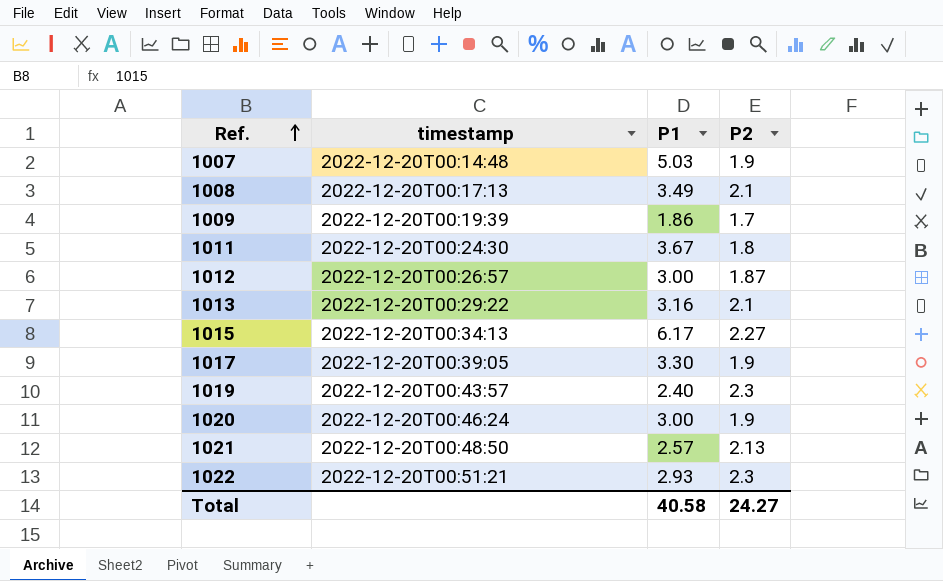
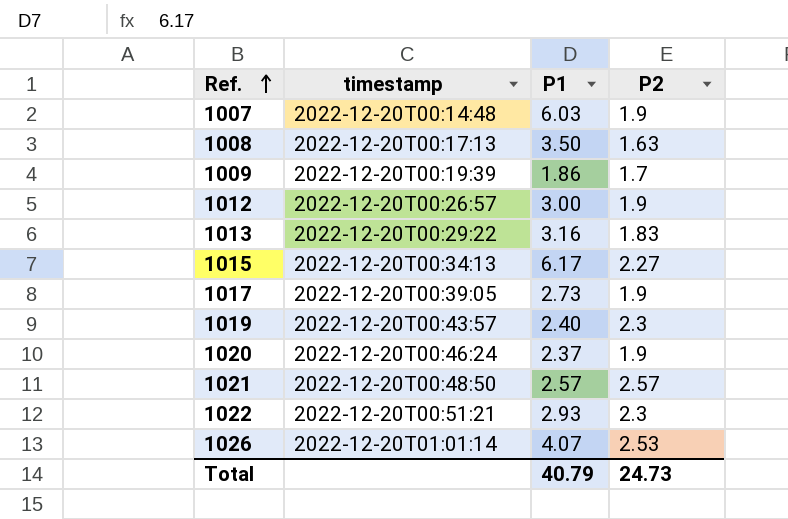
row 1011: 2022-12-20T00:24:30 | 3.67 | 1.8 -> none
1007 | P1: 5.03 -> 6.03
1008 | P1: 3.49 -> 3.50
1008 | P2: 2.1 -> 1.63
1012 | P2: 1.87 -> 1.9
1013 | P2: 2.1 -> 1.83
1017 | P1: 3.30 -> 2.73
1020 | P1: 3.00 -> 2.37
1021 | P2: 2.13 -> 2.57
row 1026: none -> 2022-12-20T01:01:14 | 4.07 | 2.53
Total | P1: 40.58 -> 40.79
Total | P2: 24.27 -> 24.73

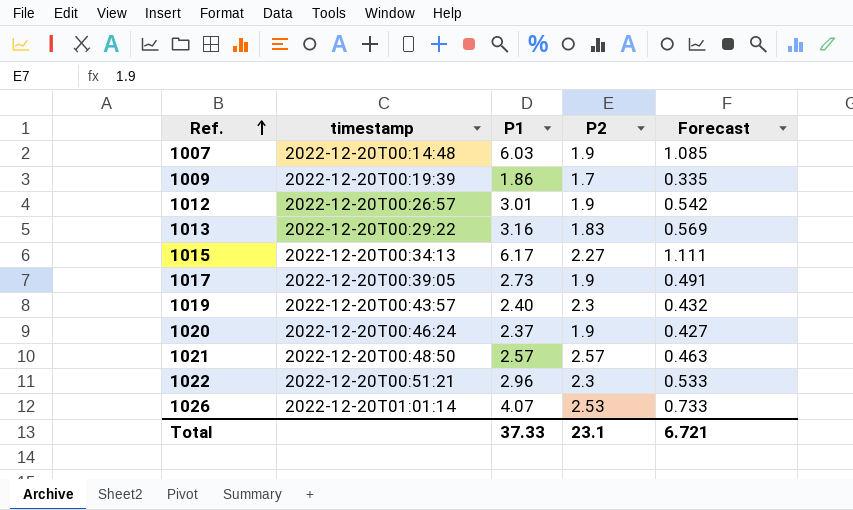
column Forecast | formula: none -> [P1] * 0.18
row 1008: 2022-12-20T00:17:13 | 3.50 | 1.63 -> none
1012 | P1: 3.00 -> 3.01
1022 | P1: 2.93 -> 2.96
Total | P1: 40.79 -> 37.33
Total | P2: 24.73 -> 23.1

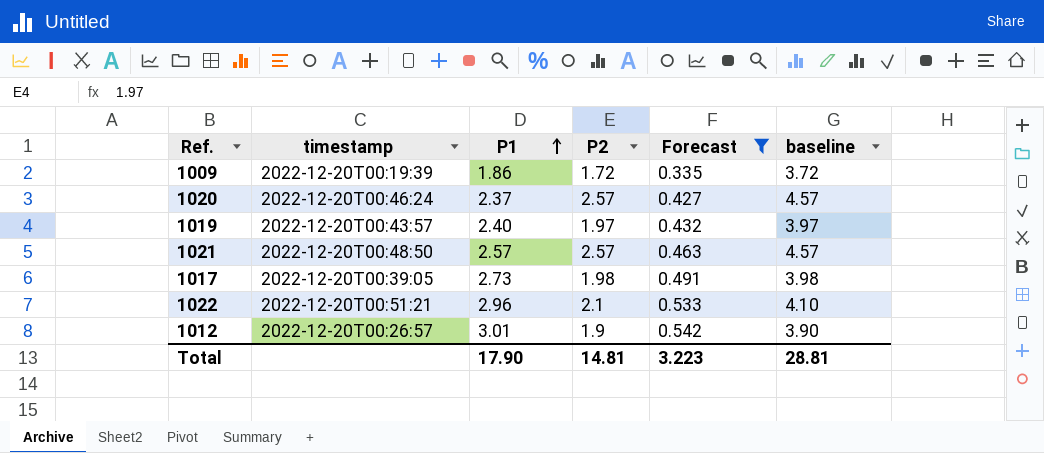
filter: none -> Forecast <= 0.542
row order: Ref. ascending -> P1 ascending
column baseline | formula: none -> [P2] + 2
1009 | P2: 1.7 -> 1.72
1020 | P2: 1.9 -> 2.57
1019 | P2: 2.3 -> 1.97
1017 | P2: 1.9 -> 1.98
1022 | P2: 2.3 -> 2.1
Total | P1: 37.33 -> 17.90
Total | P2: 23.1 -> 14.81
Total | Forecast: 6.721 -> 3.223

